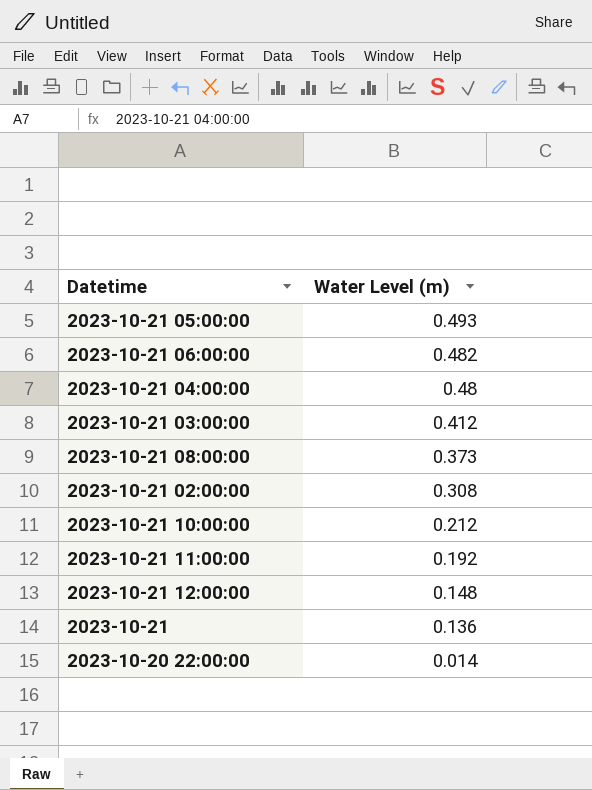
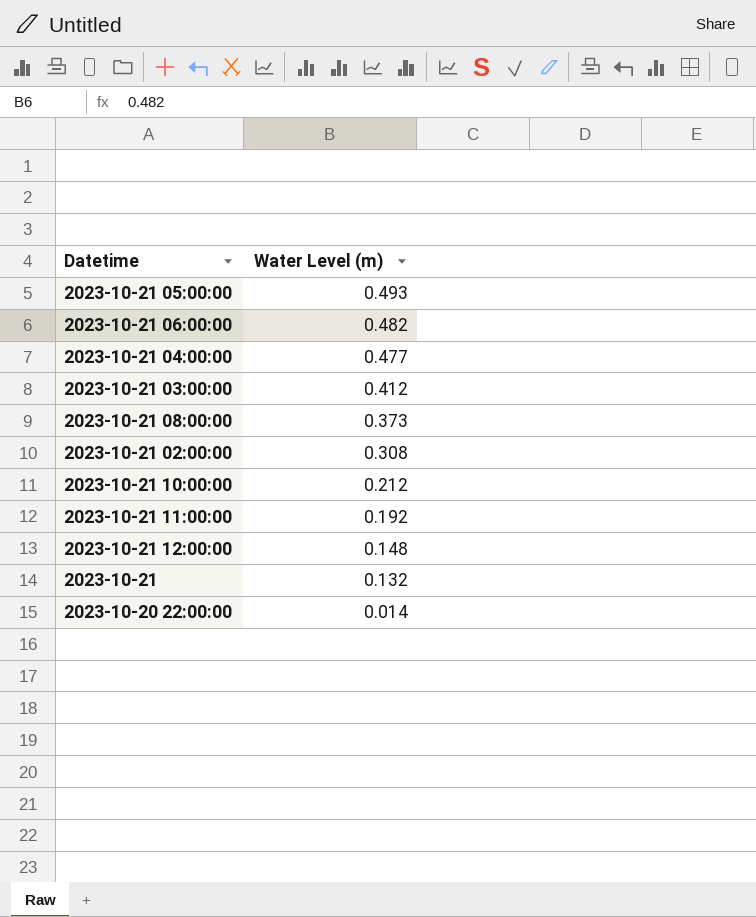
2023-10-21 04:00:00 | Water Level (m): 0.48 -> 0.477
2023-10-21 | Water Level (m): 0.136 -> 0.132

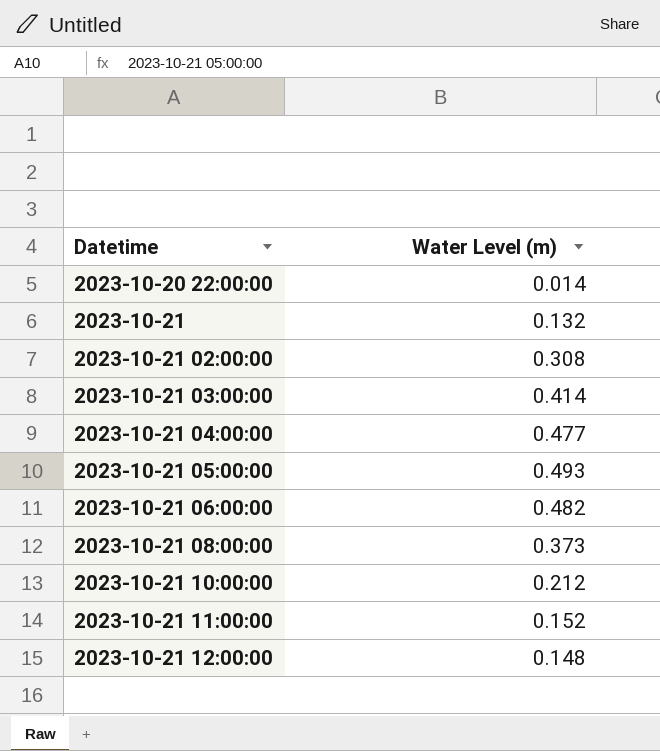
row order: Water Level (m) descending -> Datetime ascending
2023-10-21 03:00:00 | Water Level (m): 0.412 -> 0.414
2023-10-21 11:00:00 | Water Level (m): 0.192 -> 0.152

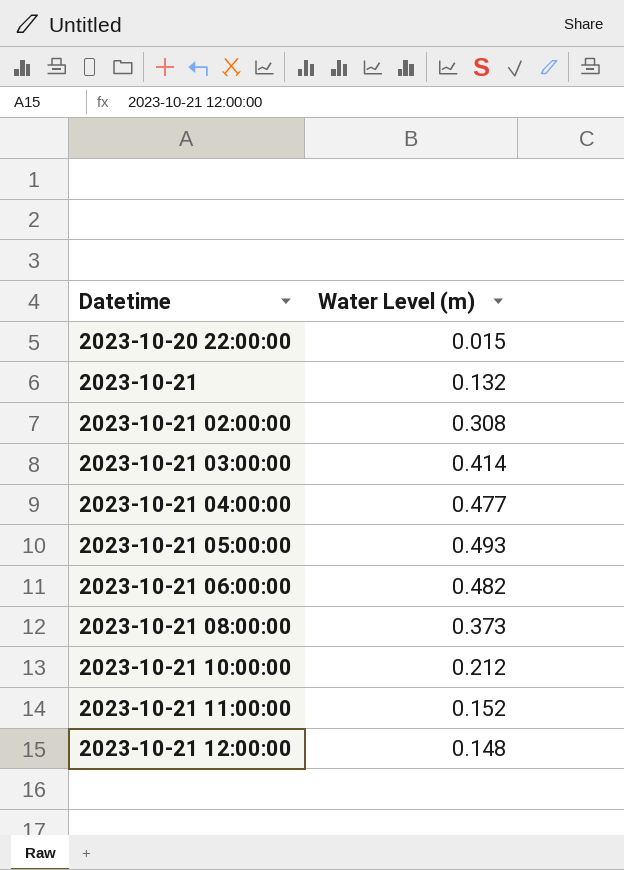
2023-10-20 22:00:00 | Water Level (m): 0.014 -> 0.015

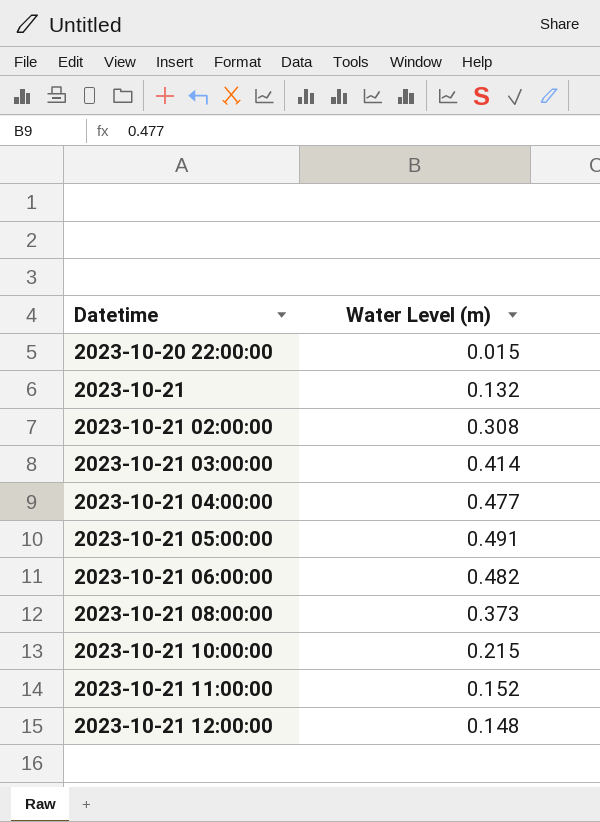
2023-10-21 05:00:00 | Water Level (m): 0.493 -> 0.491
2023-10-21 10:00:00 | Water Level (m): 0.212 -> 0.215

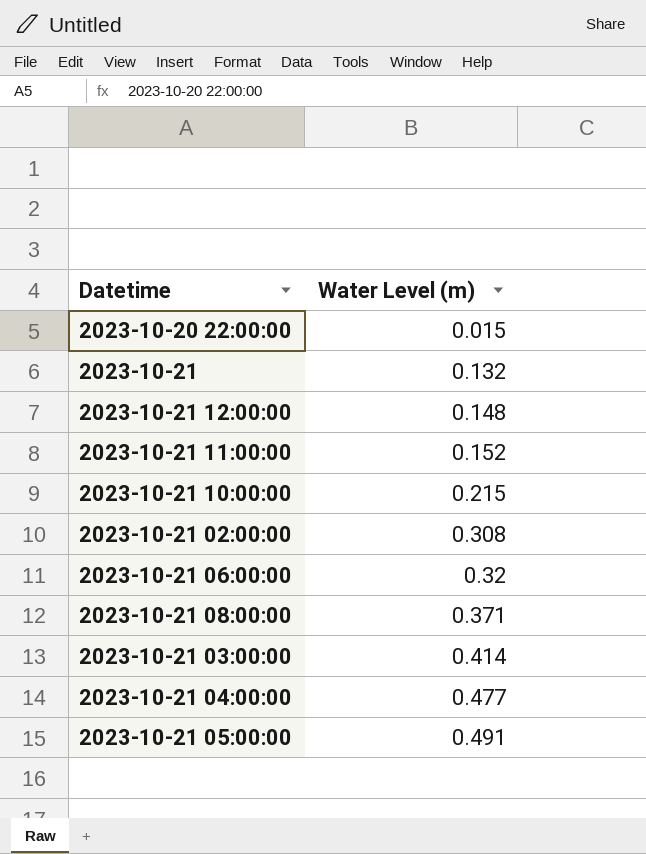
row order: Datetime ascending -> Water Level (m) ascending
2023-10-21 06:00:00 | Water Level (m): 0.482 -> 0.32
2023-10-21 08:00:00 | Water Level (m): 0.373 -> 0.371

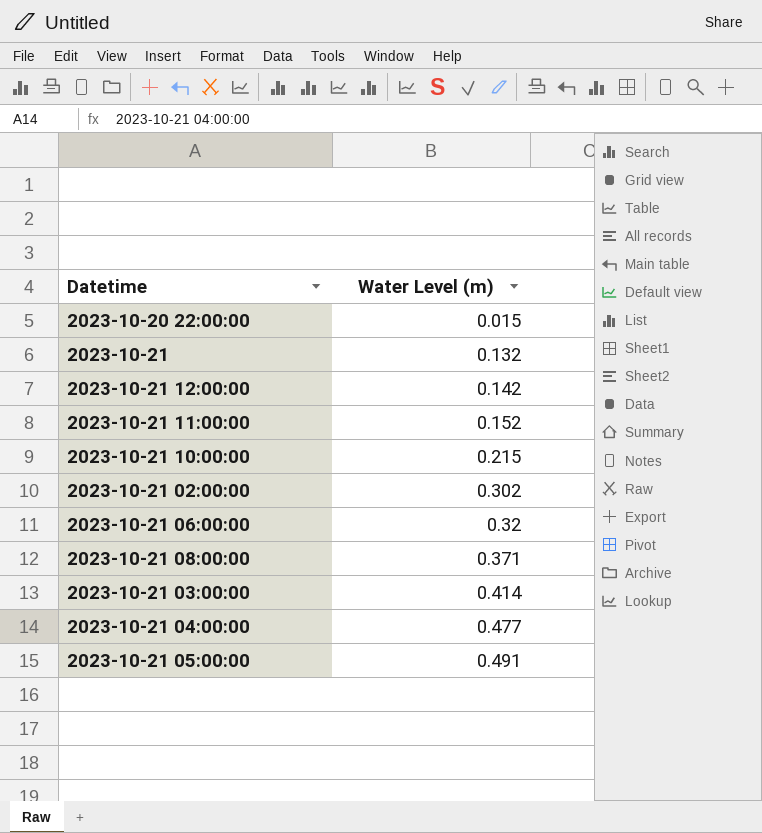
2023-10-21 12:00:00 | Water Level (m): 0.148 -> 0.142
2023-10-21 02:00:00 | Water Level (m): 0.308 -> 0.302

